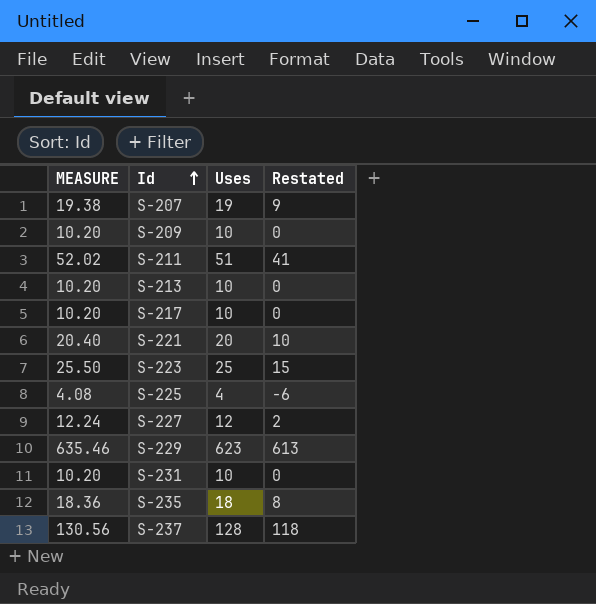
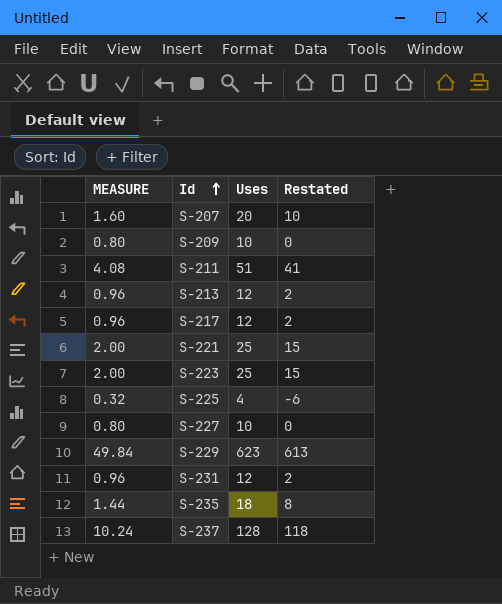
column MEASURE | formula: [Uses] * 1.02 -> [Uses] * 0.08
S-207 | Uses: 19 -> 20
S-207 | Restated: 9 -> 10
S-213 | Uses: 10 -> 12
S-213 | Restated: 0 -> 2
S-217 | Uses: 10 -> 12
S-217 | Restated: 0 -> 2
S-221 | Uses: 20 -> 25
S-221 | Restated: 10 -> 15
S-227 | Uses: 12 -> 10
S-227 | Restated: 2 -> 0
S-231 | Uses: 10 -> 12
S-231 | Restated: 0 -> 2

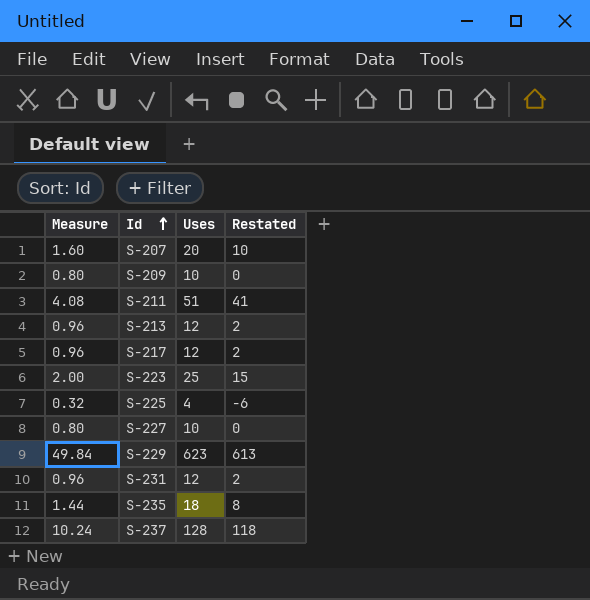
column name: MEASURE -> Measure
row S-221: 2.00 | 25 | 15 -> none

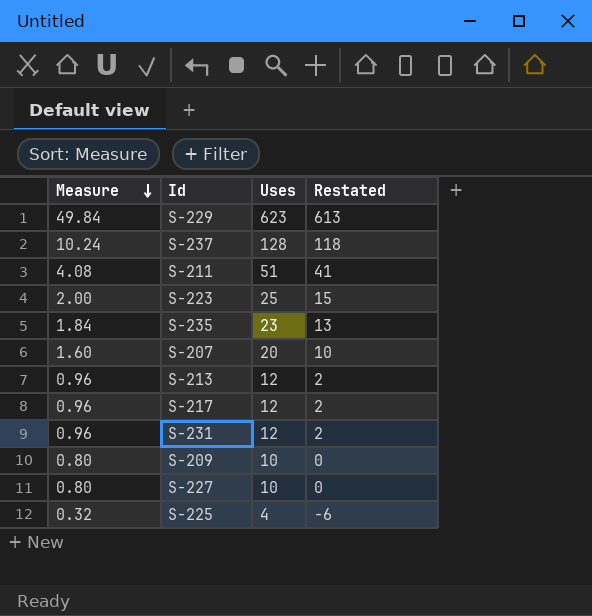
row order: Id ascending -> Measure descending
S-235 | Measure: 1.44 -> 1.84
S-235 | Uses: 18 -> 23
S-235 | Restated: 8 -> 13

